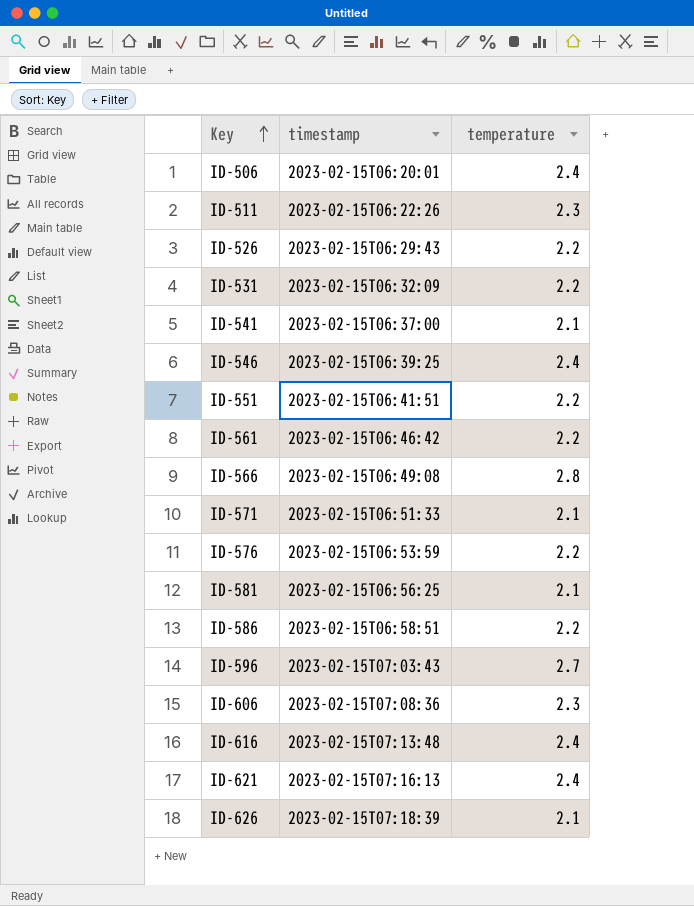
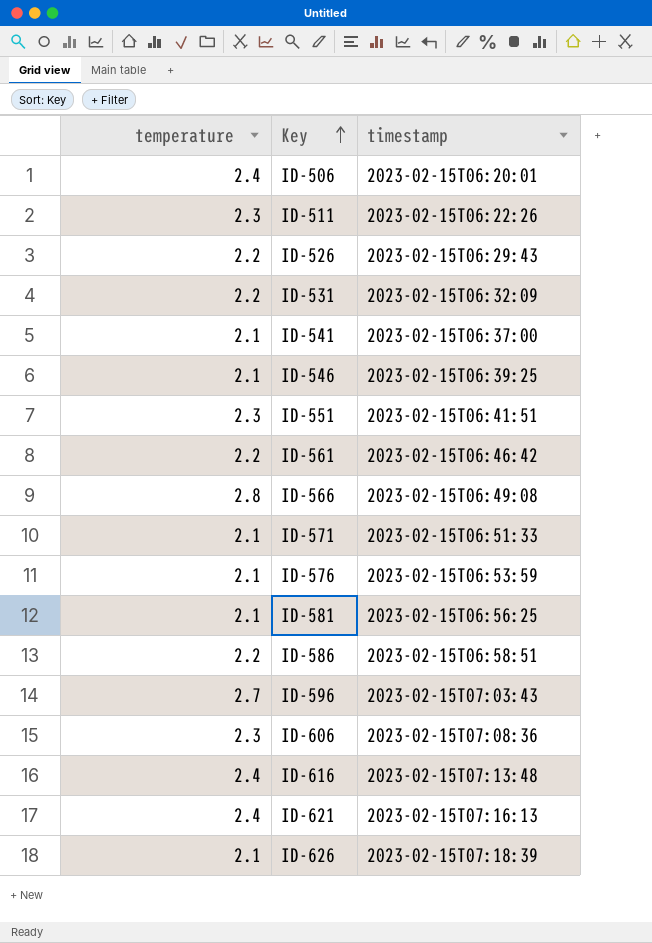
column temperature | position: 3 -> 1
ID-546 | temperature: 2.4 -> 2.1
ID-551 | temperature: 2.2 -> 2.3
ID-576 | temperature: 2.2 -> 2.1

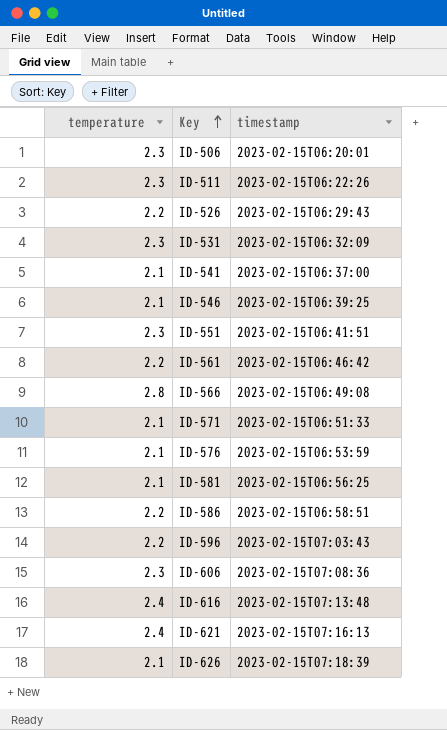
ID-506 | temperature: 2.4 -> 2.3
ID-531 | temperature: 2.2 -> 2.3
ID-596 | temperature: 2.7 -> 2.2

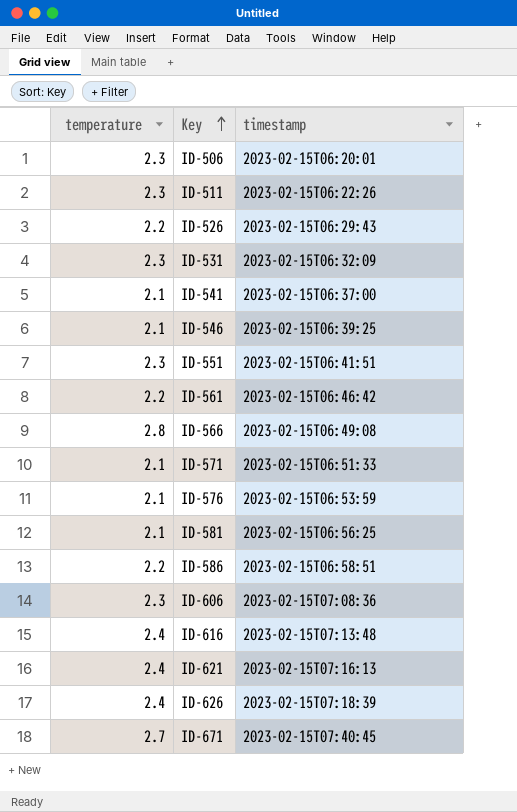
row ID-596: 2.2 | 2023-02-15T07:03:43 -> none
ID-626 | temperature: 2.1 -> 2.4
row ID-671: none -> 2.7 | 2023-02-15T07:40:45

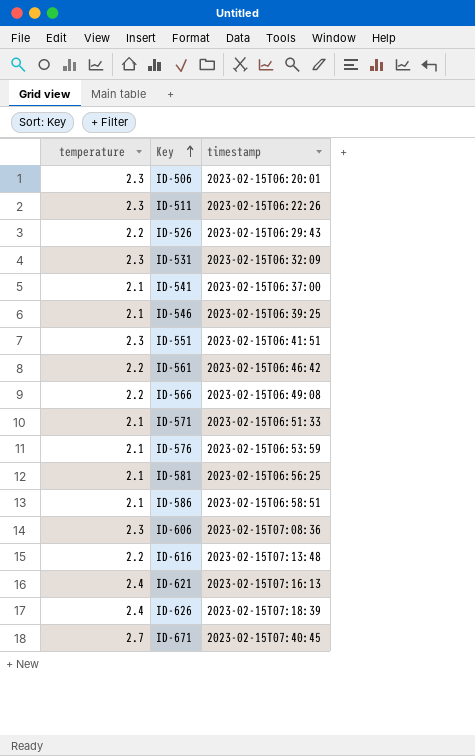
ID-566 | temperature: 2.8 -> 2.2
ID-586 | temperature: 2.2 -> 2.1
ID-616 | temperature: 2.4 -> 2.2

